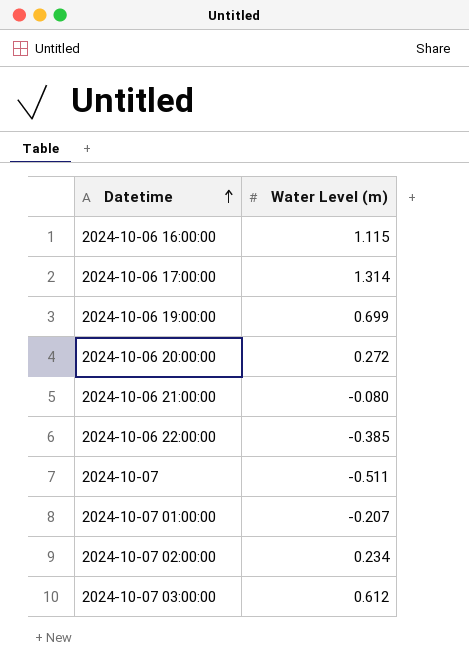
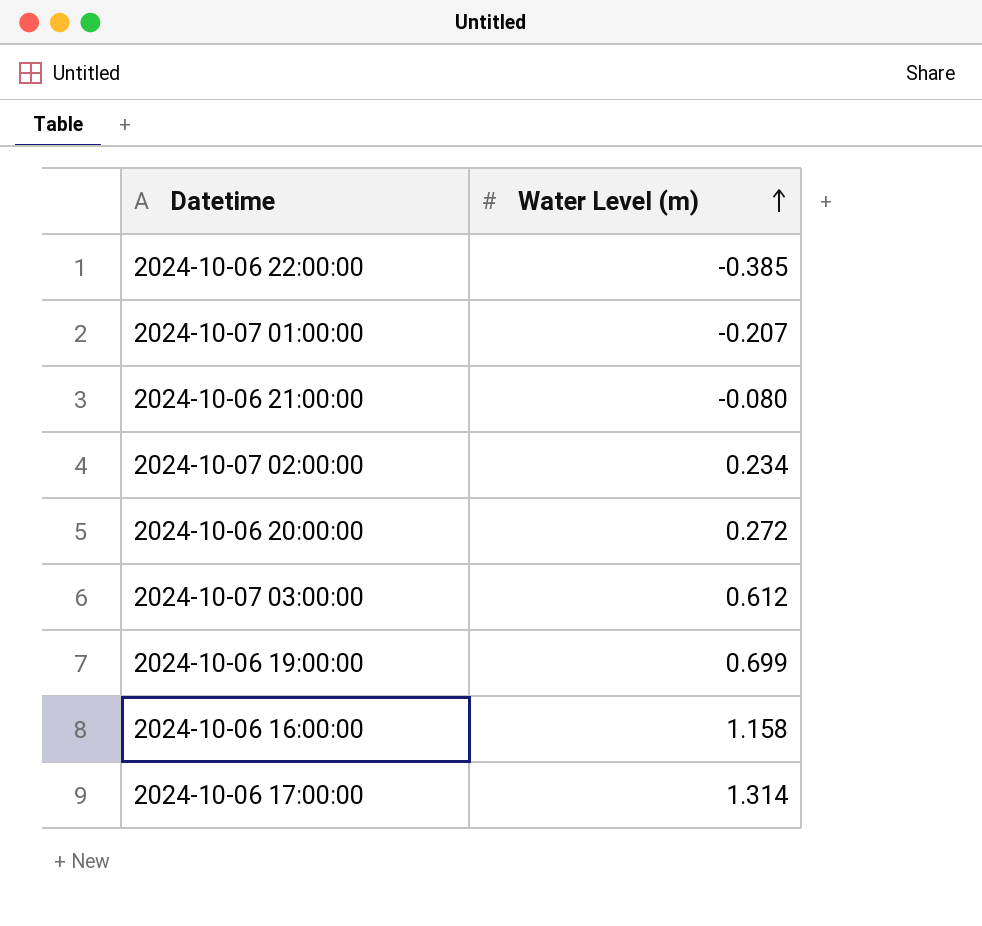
row order: Datetime ascending -> Water Level (m) ascending
row 2024-10-07: -0.511 -> none
2024-10-06 16:00:00 | Water Level (m): 1.115 -> 1.158

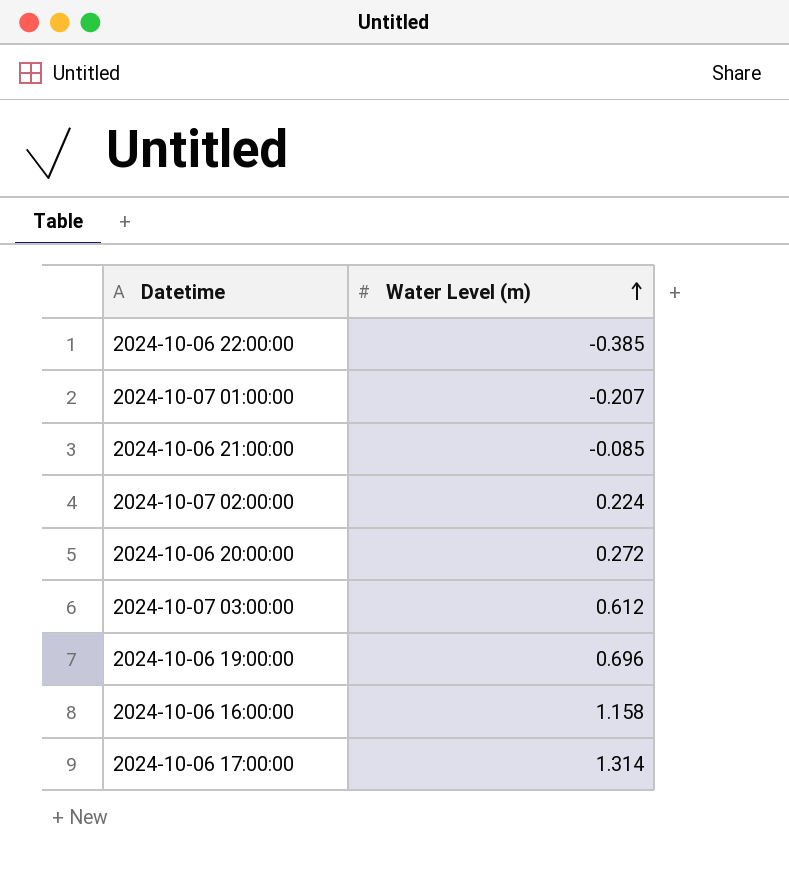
2024-10-06 21:00:00 | Water Level (m): -0.080 -> -0.085
2024-10-07 02:00:00 | Water Level (m): 0.234 -> 0.224
2024-10-06 19:00:00 | Water Level (m): 0.699 -> 0.696

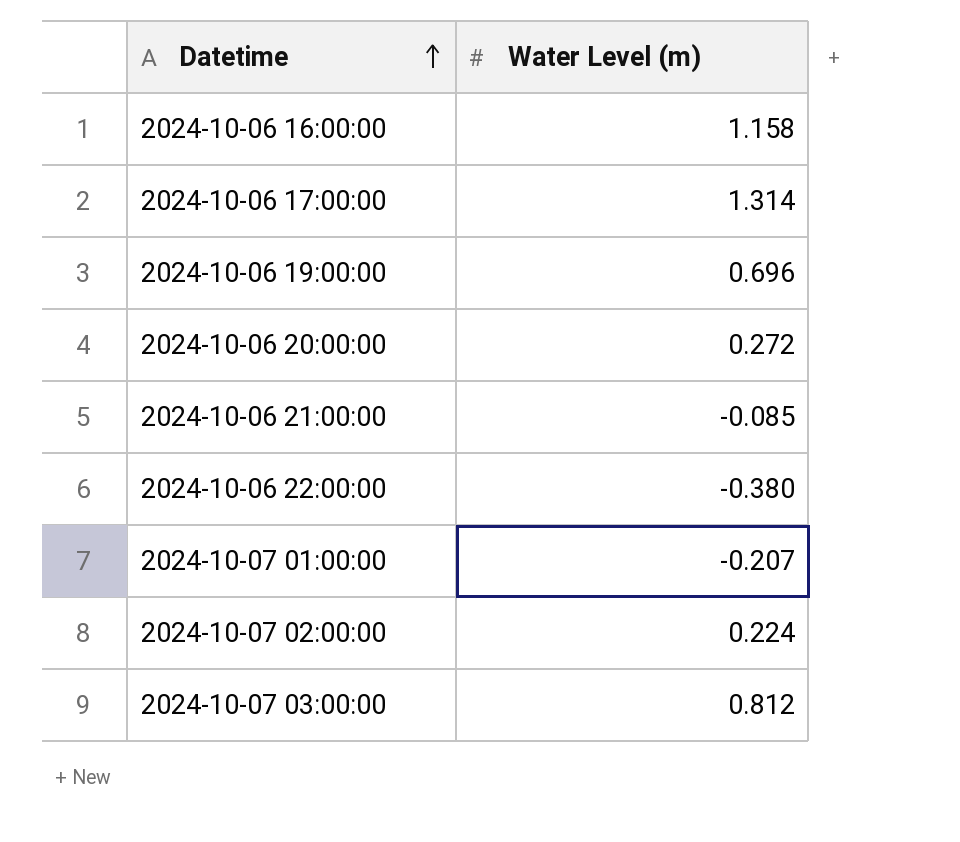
row order: Water Level (m) ascending -> Datetime ascending
2024-10-06 22:00:00 | Water Level (m): -0.385 -> -0.380
2024-10-07 03:00:00 | Water Level (m): 0.612 -> 0.812

